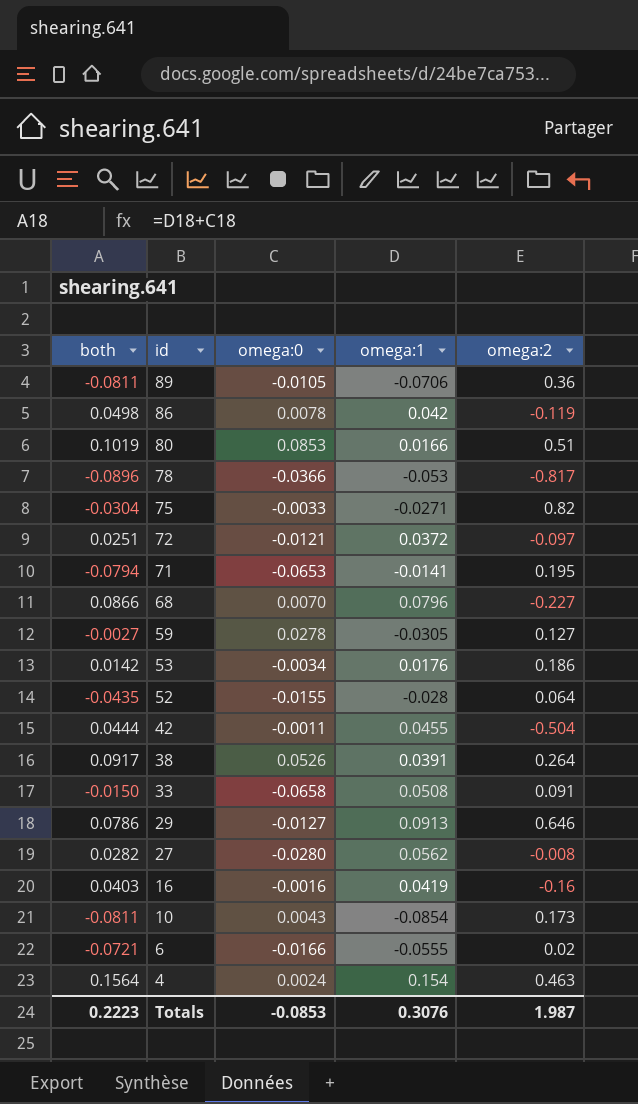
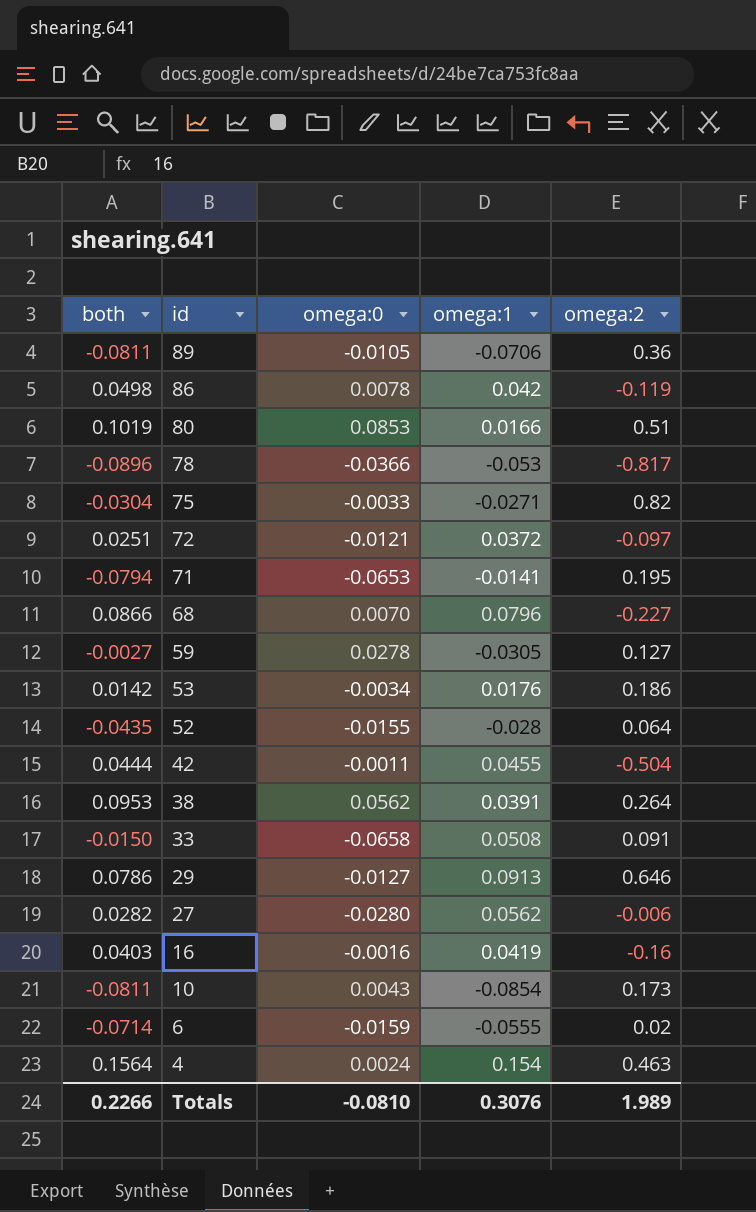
38 | both: 0.0917 -> 0.0953
38 | omega:0: 0.0526 -> 0.0562
27 | omega:2: -0.008 -> -0.006
6 | both: -0.0721 -> -0.0714
6 | omega:0: -0.0166 -> -0.0159
Totals | both: 0.2223 -> 0.2266
Totals | omega:0: -0.0853 -> -0.0810
Totals | omega:2: 1.987 -> 1.989

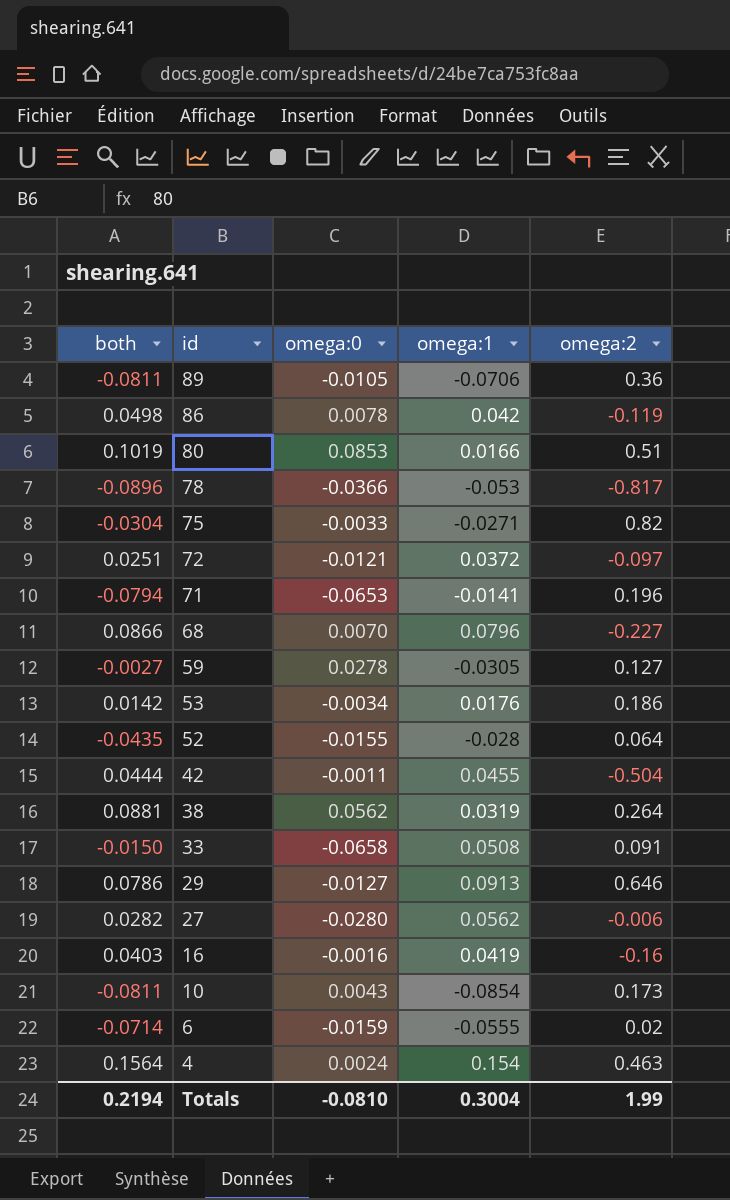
71 | omega:2: 0.195 -> 0.196
38 | both: 0.0953 -> 0.0881
38 | omega:1: 0.0391 -> 0.0319
Totals | both: 0.2266 -> 0.2194
Totals | omega:1: 0.3076 -> 0.3004
Totals | omega:2: 1.989 -> 1.99

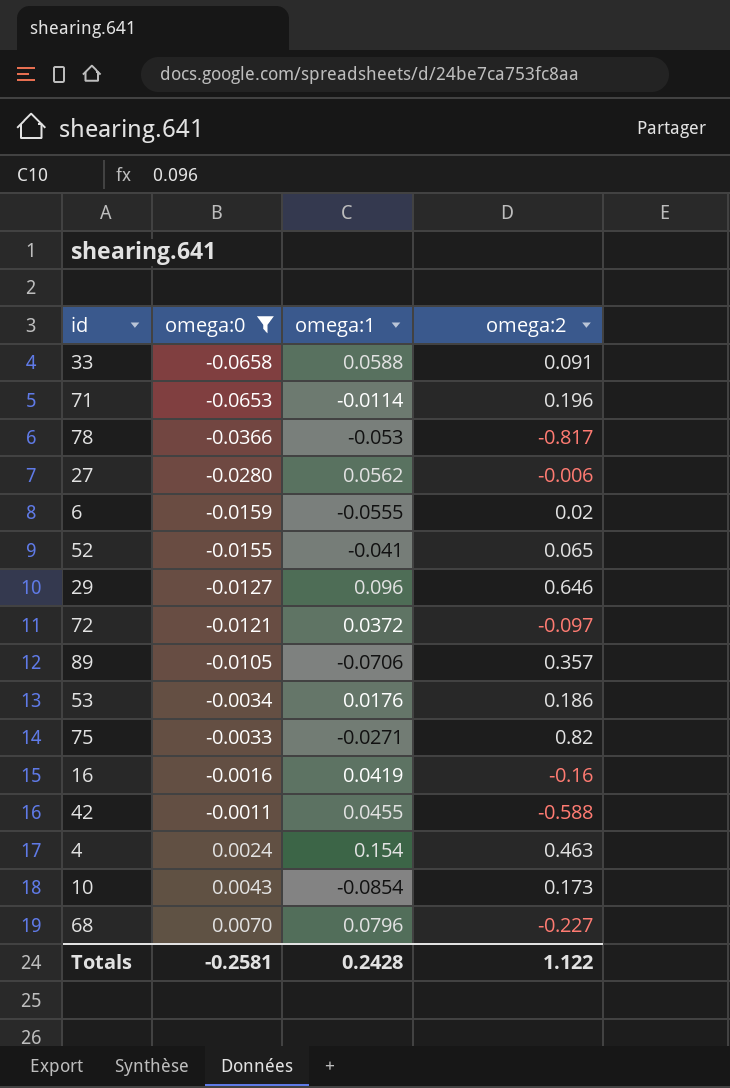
filter: none -> omega:0 <= 0.0070
row order: id descending -> omega:0 ascending
column both | formula: [omega:0] + [omega:1] -> none
33 | omega:1: 0.0508 -> 0.0588
71 | omega:1: -0.0141 -> -0.0114
52 | omega:1: -0.028 -> -0.041
52 | omega:2: 0.064 -> 0.065
29 | omega:1: 0.0913 -> 0.096
89 | omega:2: 0.36 -> 0.357
42 | omega:2: -0.504 -> -0.588
Totals | omega:0: -0.0810 -> -0.2581
Totals | omega:1: 0.3004 -> 0.2428
Totals | omega:2: 1.99 -> 1.122

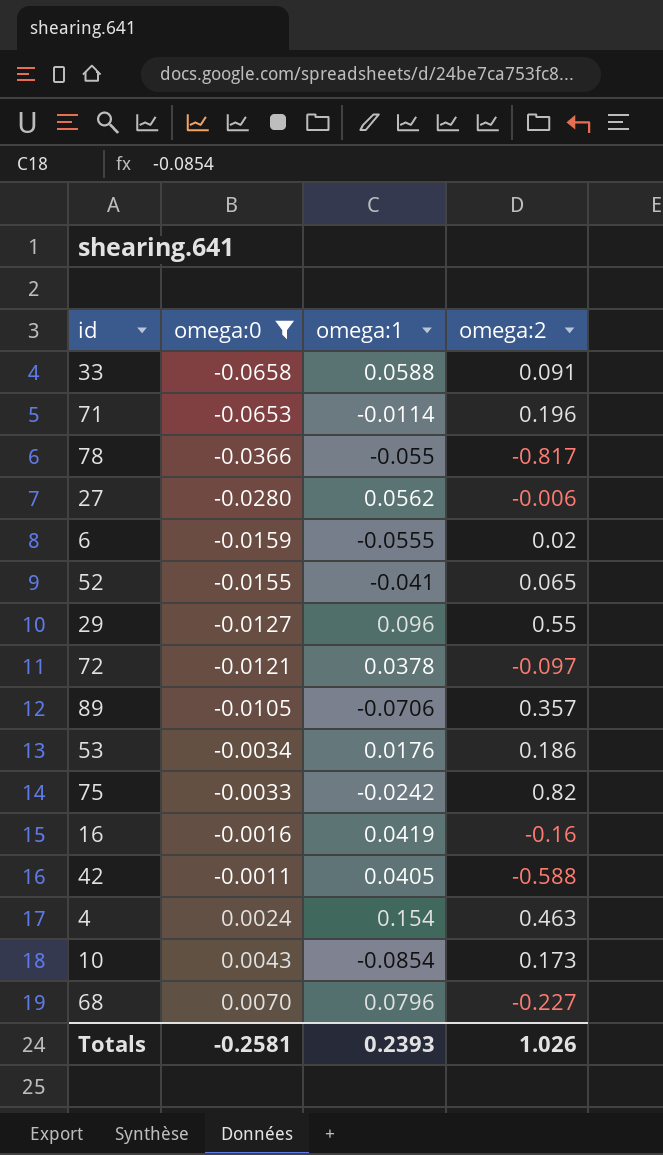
78 | omega:1: -0.053 -> -0.055
29 | omega:2: 0.646 -> 0.55
72 | omega:1: 0.0372 -> 0.0378
75 | omega:1: -0.0271 -> -0.0242
42 | omega:1: 0.0455 -> 0.0405
Totals | omega:1: 0.2428 -> 0.2393
Totals | omega:2: 1.122 -> 1.026

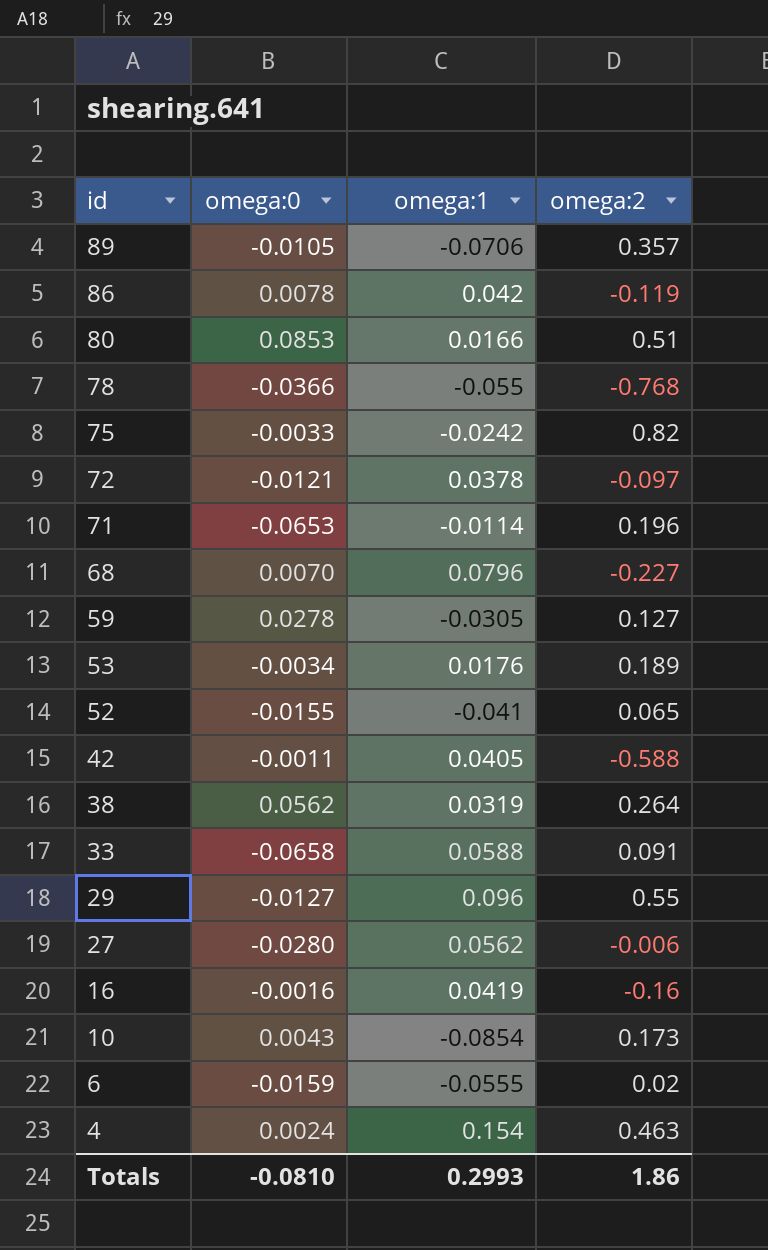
filter: omega:0 <= 0.0070 -> none
row order: omega:0 ascending -> id descending
78 | omega:2: -0.817 -> -0.768
53 | omega:2: 0.186 -> 0.189
Totals | omega:0: -0.2581 -> -0.0810
Totals | omega:1: 0.2393 -> 0.2993
Totals | omega:2: 1.026 -> 1.86

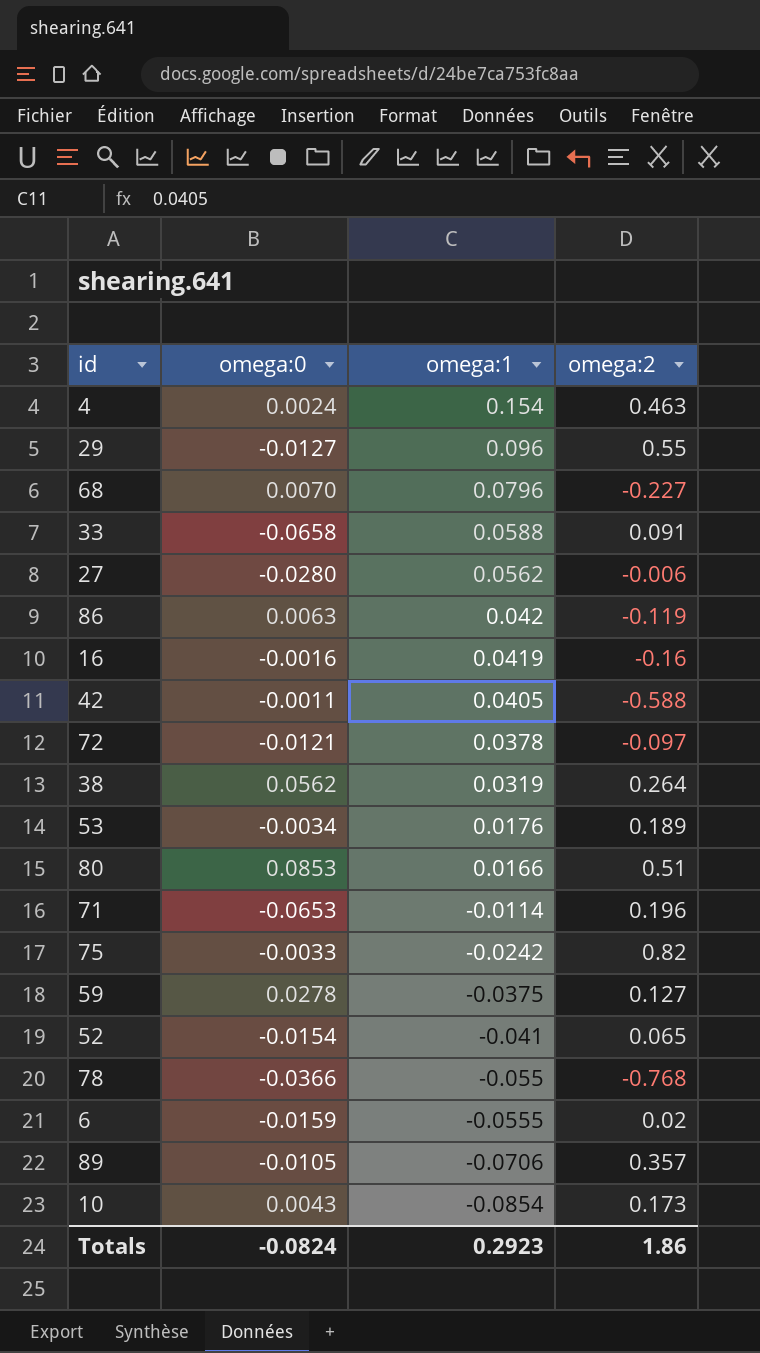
row order: id descending -> omega:1 descending
86 | omega:0: 0.0078 -> 0.0063
59 | omega:1: -0.0305 -> -0.0375
52 | omega:0: -0.0155 -> -0.0154
Totals | omega:0: -0.0810 -> -0.0824
Totals | omega:1: 0.2993 -> 0.2923

